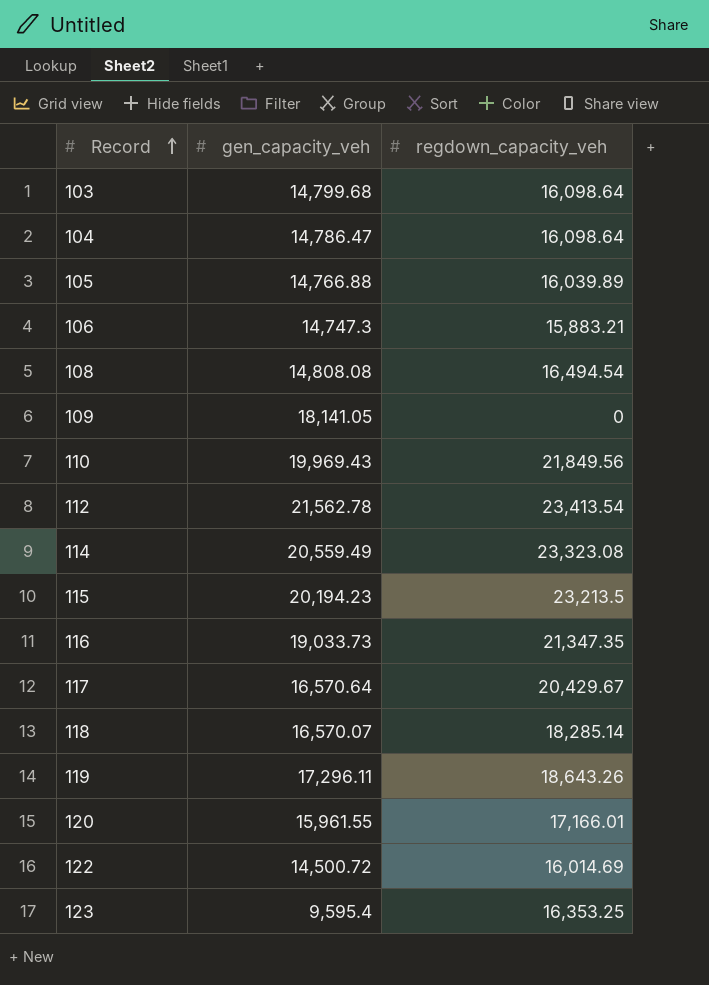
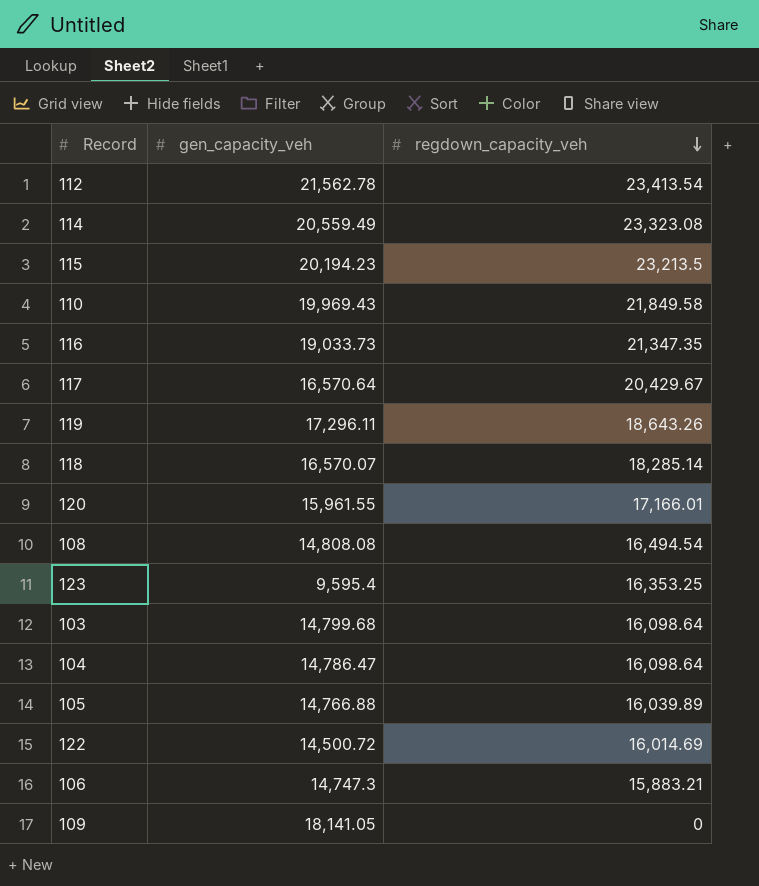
row order: Record ascending -> regdown_capacity_veh descending
110 | regdown_capacity_veh: 21,849.56 -> 21,849.58

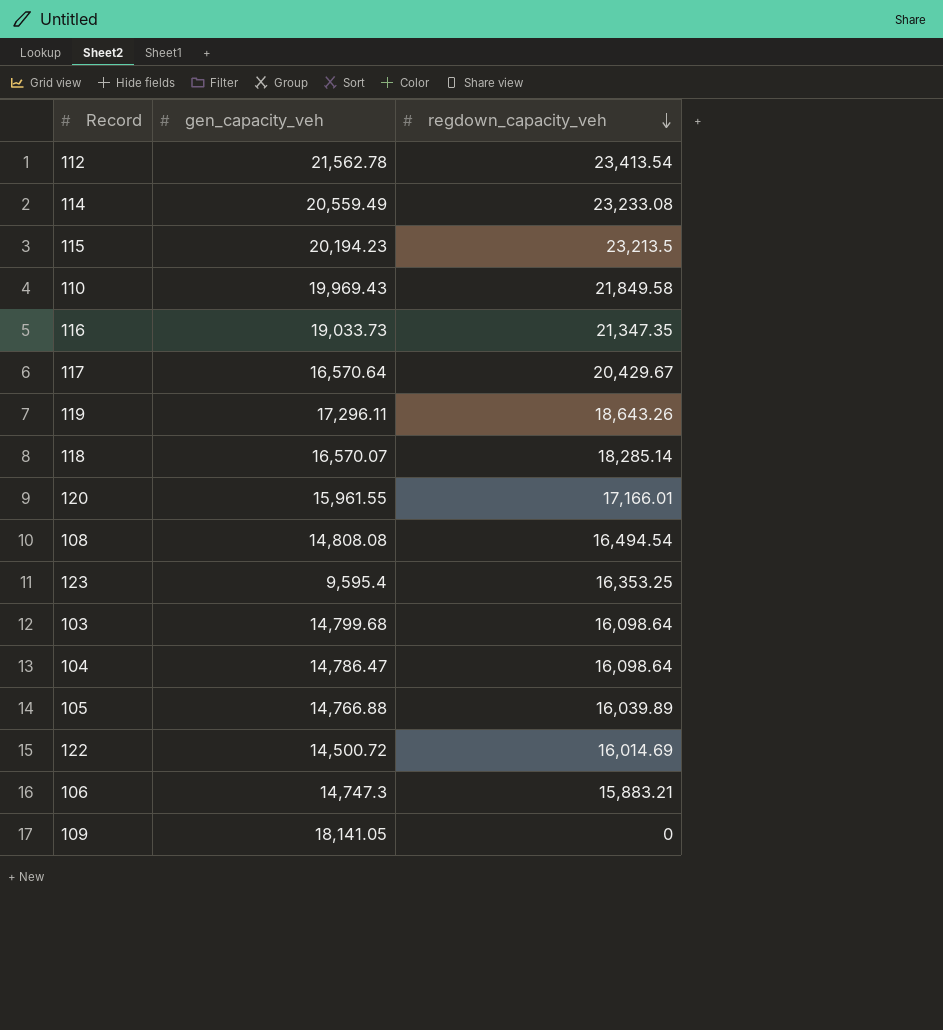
114 | regdown_capacity_veh: 23,323.08 -> 23,233.08

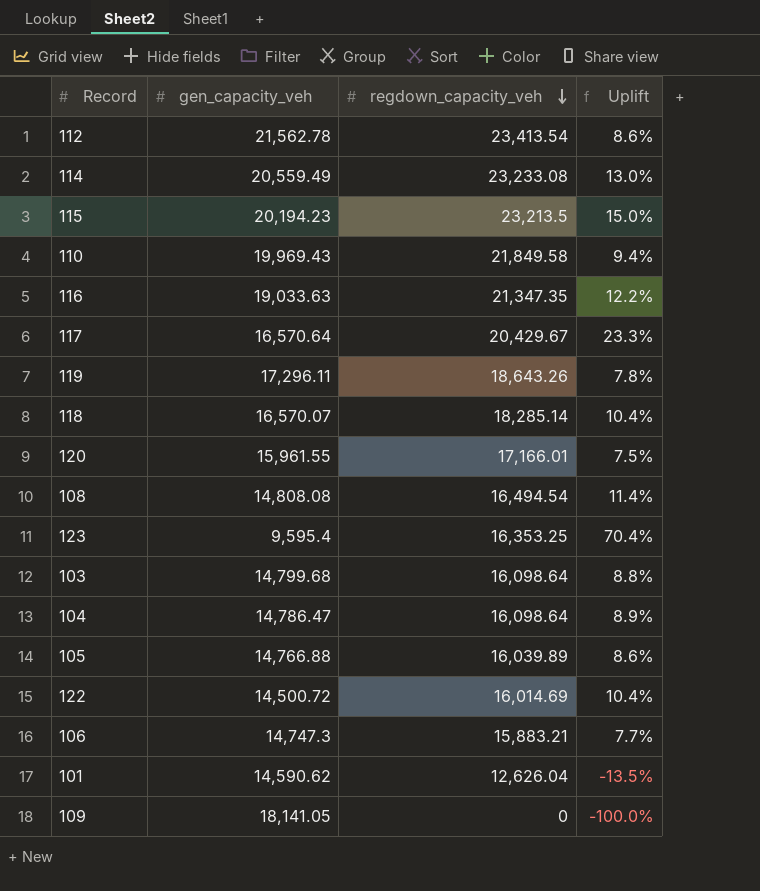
column Uplift | formula: none -> ([regdown_capacity_veh] - [gen_capacity_veh]) / [gen_capacity_veh]
116 | gen_capacity_veh: 19,033.73 -> 19,033.63
row 101: none -> 14,590.62 | 12,626.04 | -13.5%

